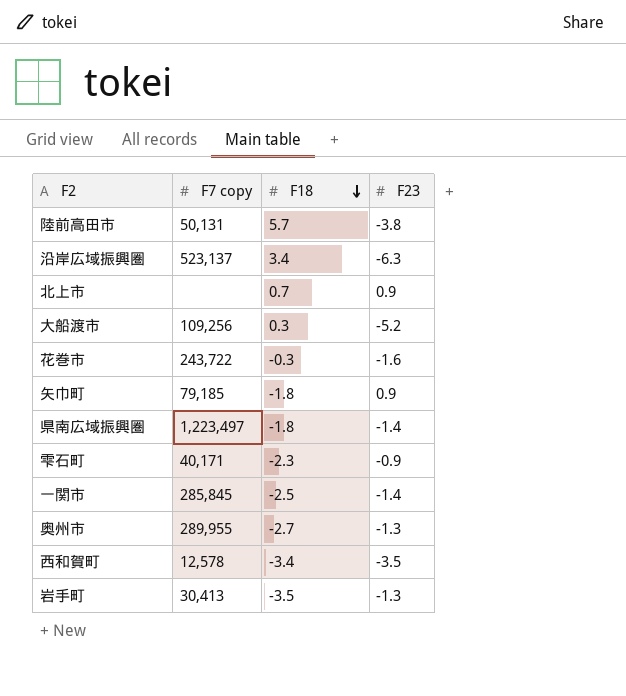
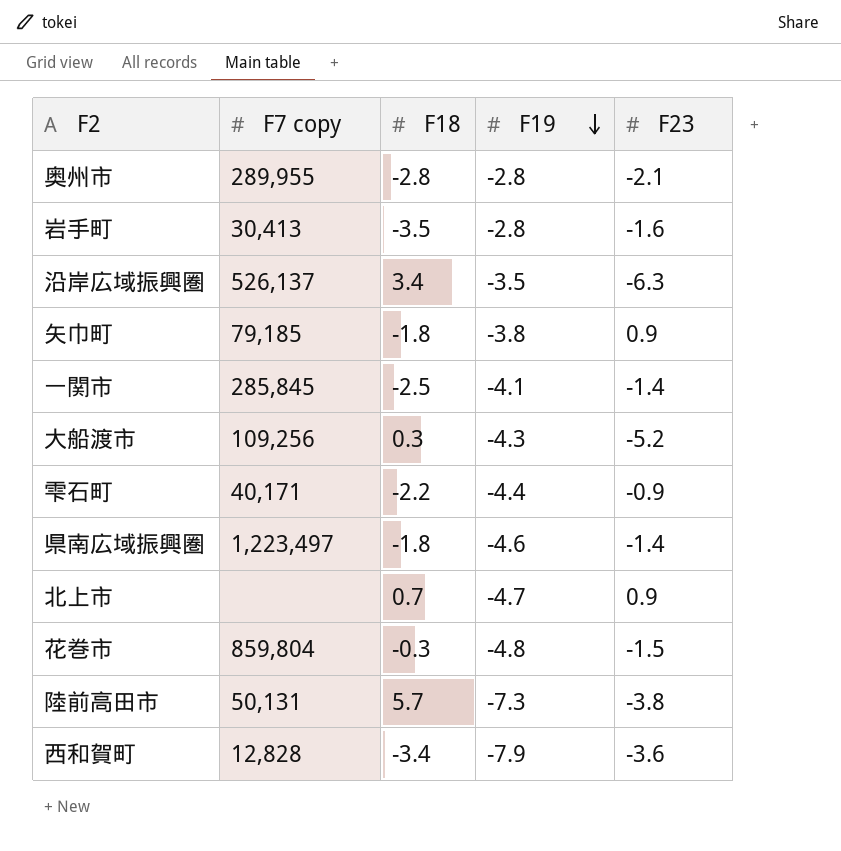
row order: F18 descending -> F19 descending
column F19 | position: none -> 4
奥州市 | F18: -2.7 -> -2.8
奥州市 | F23: -1.3 -> -2.1
岩手町 | F23: -1.3 -> -1.6
沿岸広域振興圏 | F7 copy: 523,137 -> 526,137
雫石町 | F18: -2.3 -> -2.2
花巻市 | F7 copy: 243,722 -> 859,804
花巻市 | F23: -1.6 -> -1.5
西和賀町 | F7 copy: 12,578 -> 12,828
西和賀町 | F23: -3.5 -> -3.6

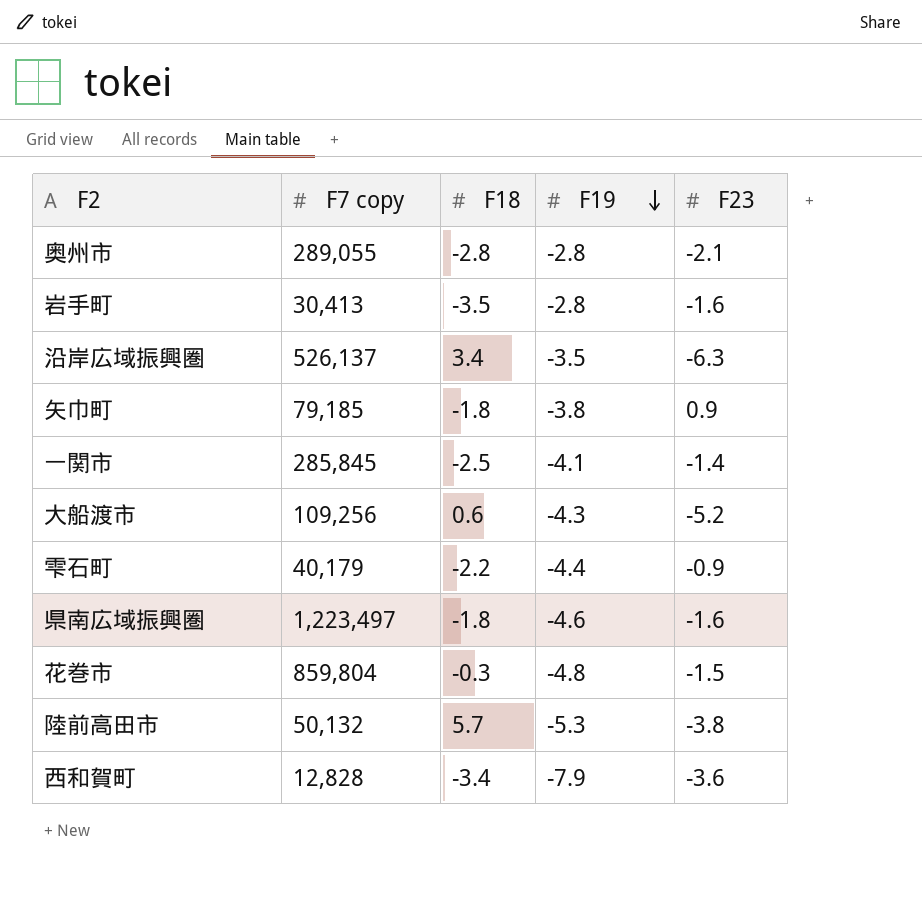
row 北上市: none | 0.7 | -4.7 | 0.9 -> none
奥州市 | F7 copy: 289,955 -> 289,055
大船渡市 | F18: 0.3 -> 0.6
雫石町 | F7 copy: 40,171 -> 40,179
県南広域振興圏 | F23: -1.4 -> -1.6
陸前高田市 | F7 copy: 50,131 -> 50,132
陸前高田市 | F19: -7.3 -> -5.3

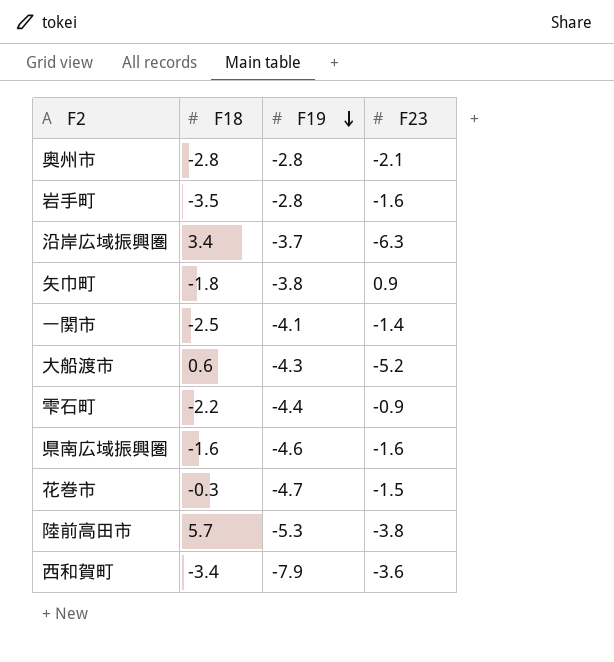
column F7 copy | position: 2 -> none
沿岸広域振興圏 | F19: -3.5 -> -3.7
県南広域振興圏 | F18: -1.8 -> -1.6
花巻市 | F19: -4.8 -> -4.7

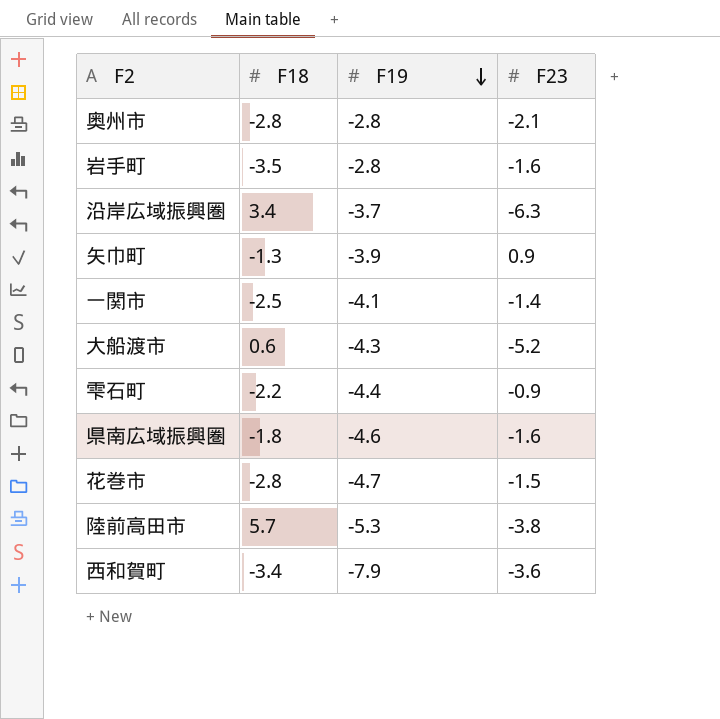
矢巾町 | F18: -1.8 -> -1.3
矢巾町 | F19: -3.8 -> -3.9
県南広域振興圏 | F18: -1.6 -> -1.8
花巻市 | F18: -0.3 -> -2.8

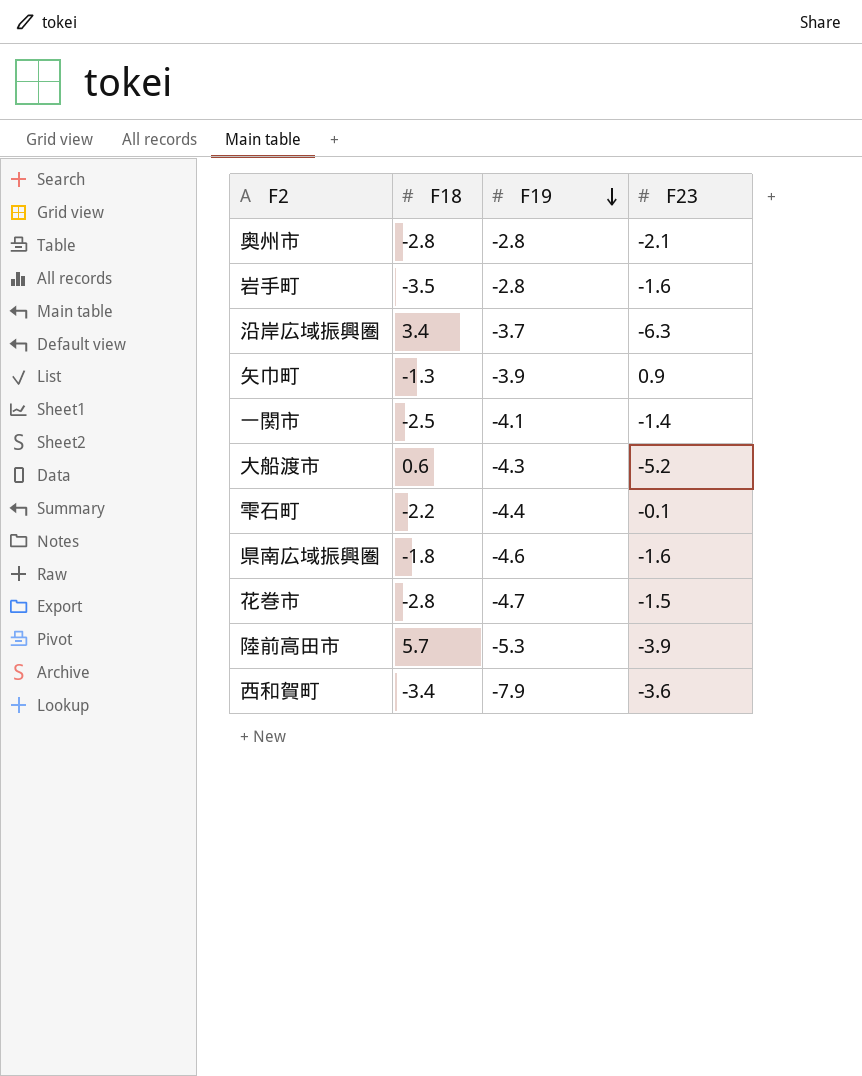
雫石町 | F23: -0.9 -> -0.1
陸前高田市 | F23: -3.8 -> -3.9

